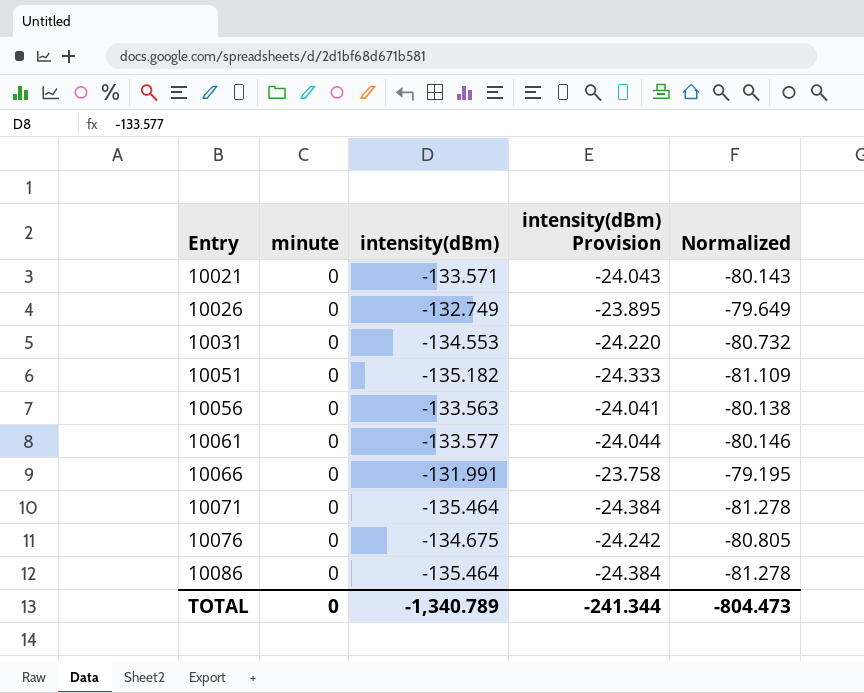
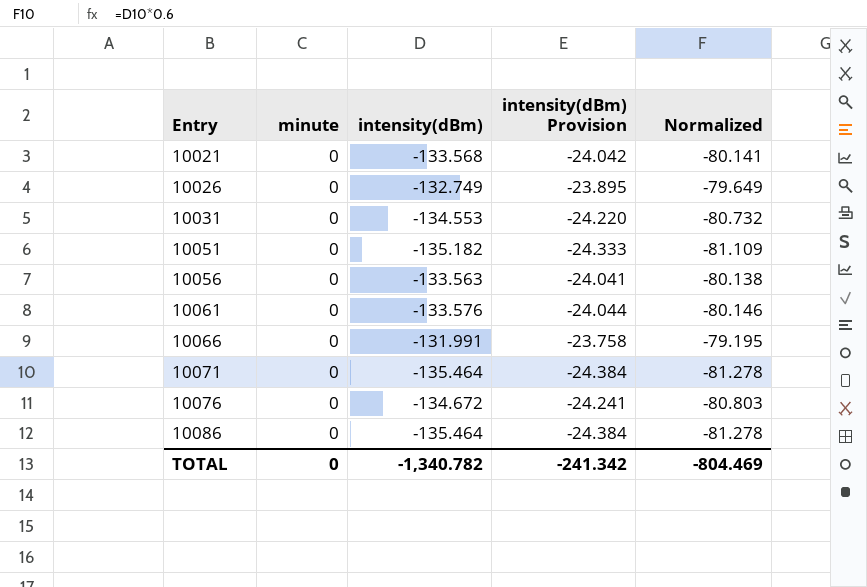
10021 | intensity(dBm): -133.571 -> -133.568
10021 | intensity(dBm) Provision: -24.043 -> -24.042
10021 | Normalized: -80.143 -> -80.141
10061 | intensity(dBm): -133.577 -> -133.576
10076 | intensity(dBm): -134.675 -> -134.672
10076 | intensity(dBm) Provision: -24.242 -> -24.241
10076 | Normalized: -80.805 -> -80.803
TOTAL | intensity(dBm): -1,340.789 -> -1,340.782
TOTAL | intensity(dBm) Provision: -241.344 -> -241.342
TOTAL | Normalized: -804.473 -> -804.469

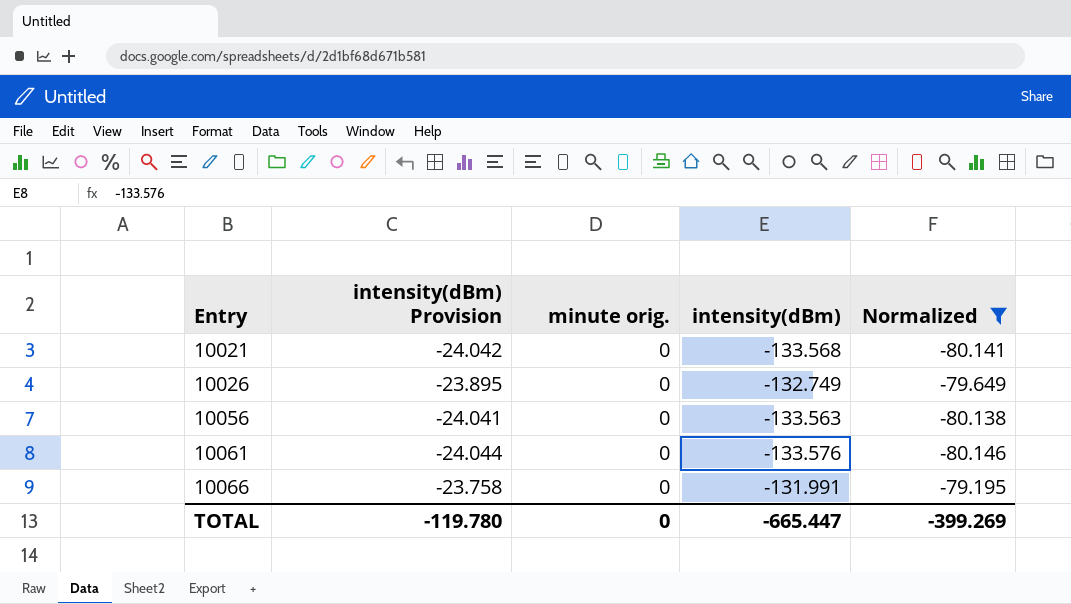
filter: none -> Normalized >= -80.146
column intensity(dBm) Provision | position: 4 -> 2
column name: minute -> minute orig.
TOTAL | intensity(dBm) Provision: -241.342 -> -119.780
TOTAL | intensity(dBm): -1,340.782 -> -665.447
TOTAL | Normalized: -804.469 -> -399.269

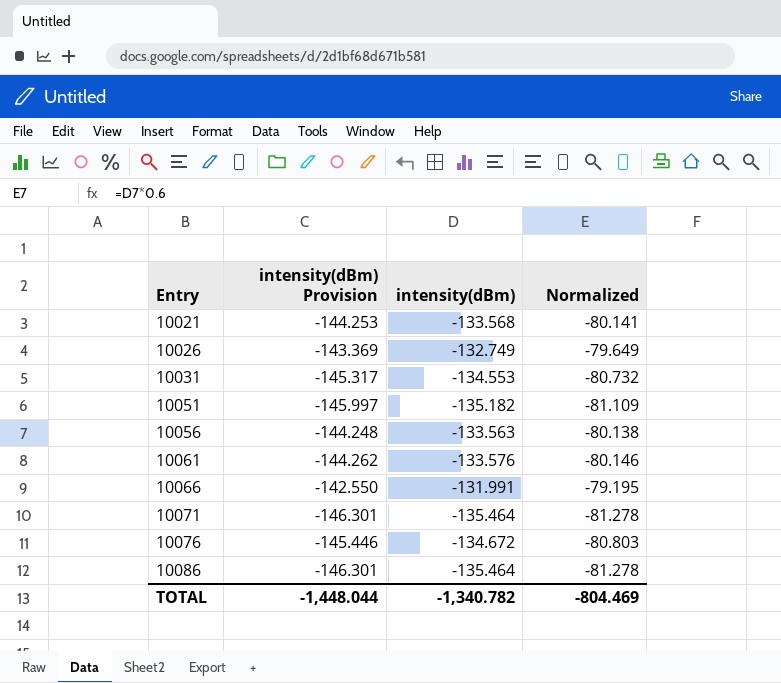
filter: Normalized >= -80.146 -> none
column minute orig. | position: 3 -> none
column intensity(dBm) Provision | formula: [intensity(dBm)] * 0.18 -> [intensity(dBm)] * 1.08
TOTAL | intensity(dBm) Provision: -119.780 -> -1,448.044
TOTAL | intensity(dBm): -665.447 -> -1,340.782
TOTAL | Normalized: -399.269 -> -804.469

